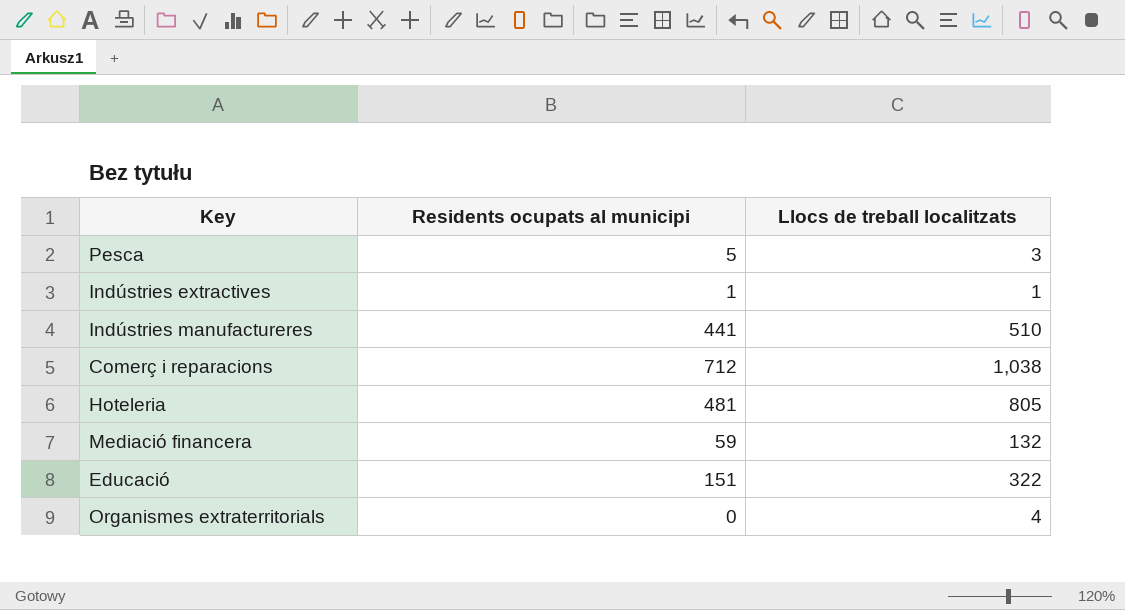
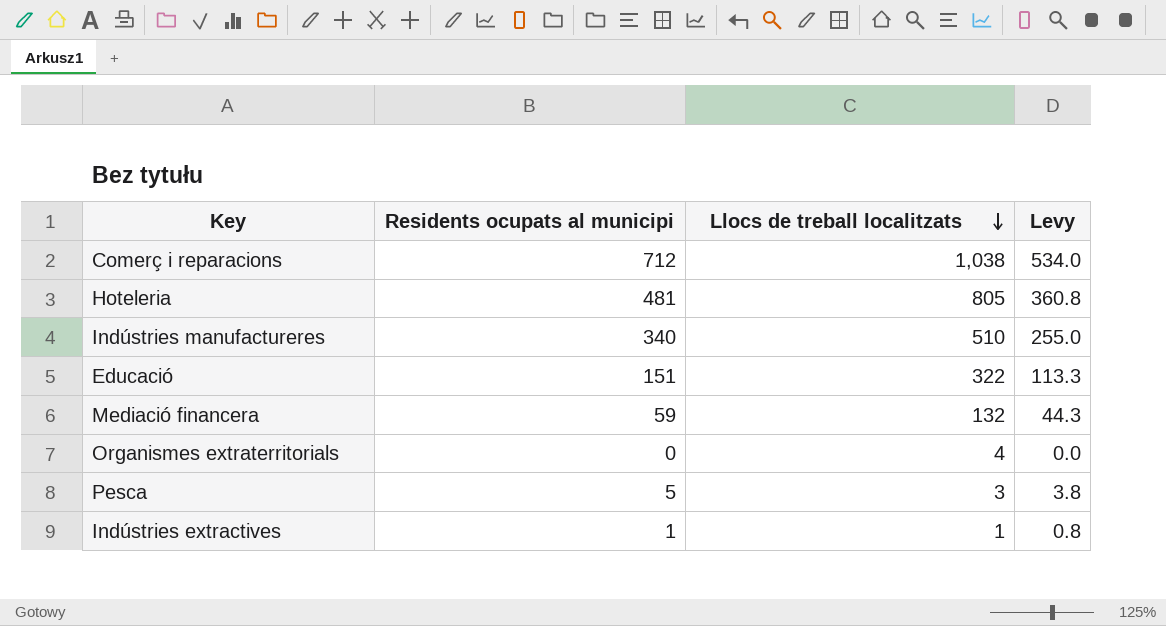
row order: none -> Llocs de treball localitzats descending
column Levy | formula: none -> [Residents ocupats al municipi] * 0.75
Indústries manufactureres | Residents ocupats al municipi: 441 -> 340

